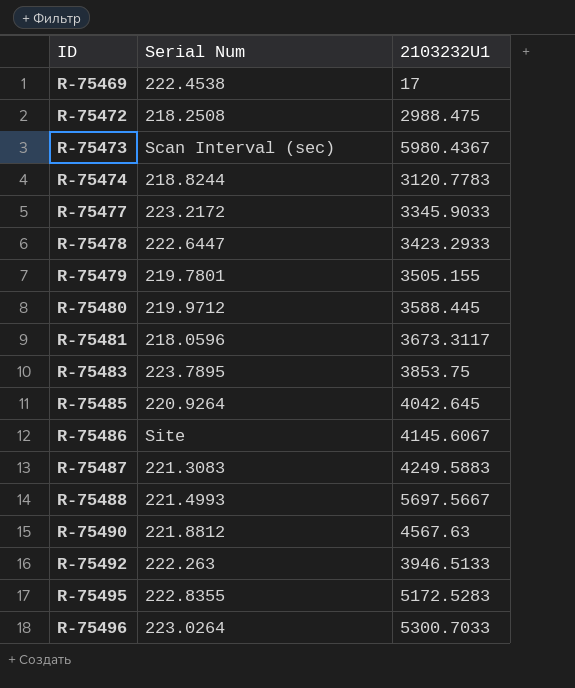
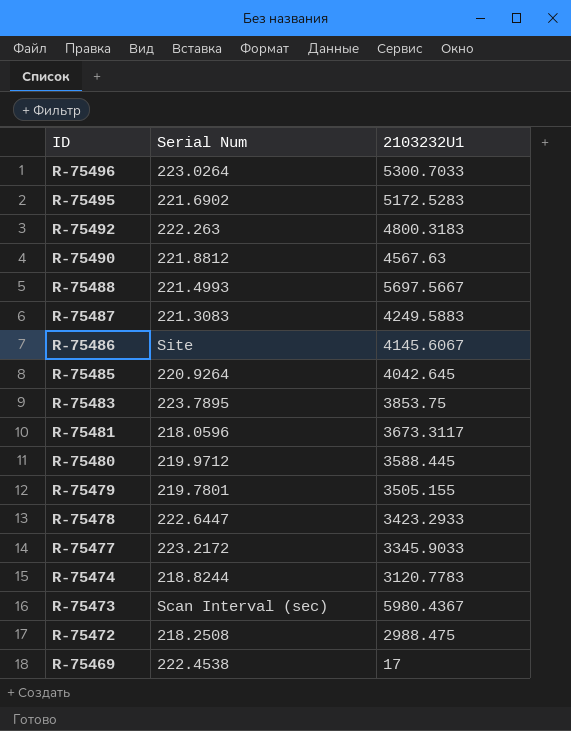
row order: ID ascending -> ID descending
R-75495 | Serial Num: 222.8355 -> 221.6902
R-75492 | 2103232U1: 3946.5133 -> 4800.3183

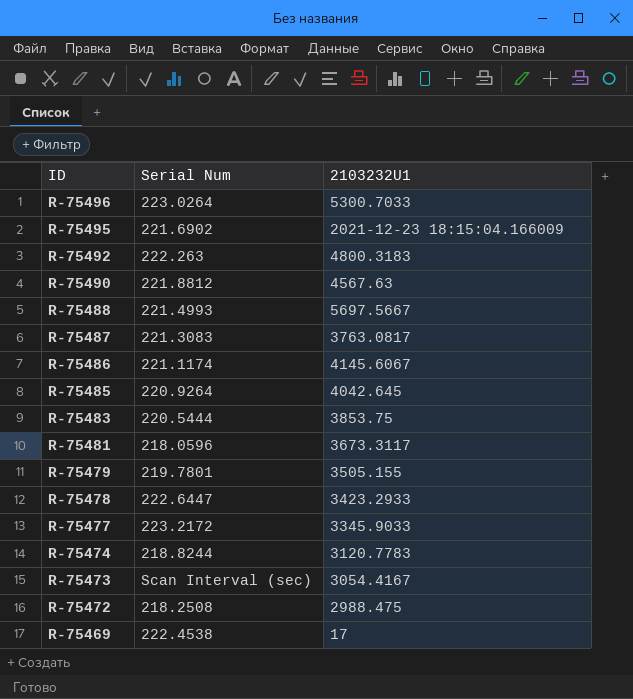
row R-75480: 219.9712 | 3588.445 -> none
R-75495 | 2103232U1: 5172.5283 -> 2021-12-23 18:15:04.166009
R-75487 | 2103232U1: 4249.5883 -> 3763.0817
R-75486 | Serial Num: Site -> 221.1174
R-75483 | Serial Num: 223.7895 -> 220.5444
R-75473 | 2103232U1: 5980.4367 -> 3054.4167

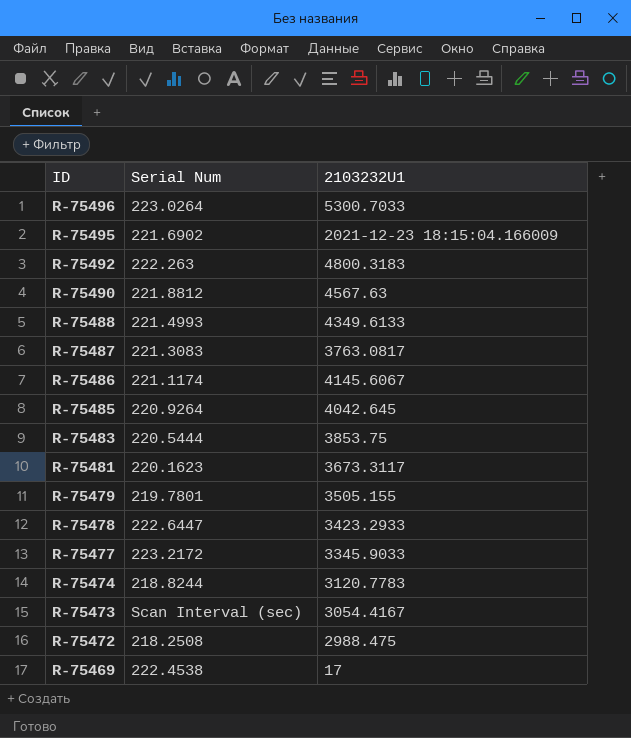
R-75488 | 2103232U1: 5697.5667 -> 4349.6133
R-75481 | Serial Num: 218.0596 -> 220.1623

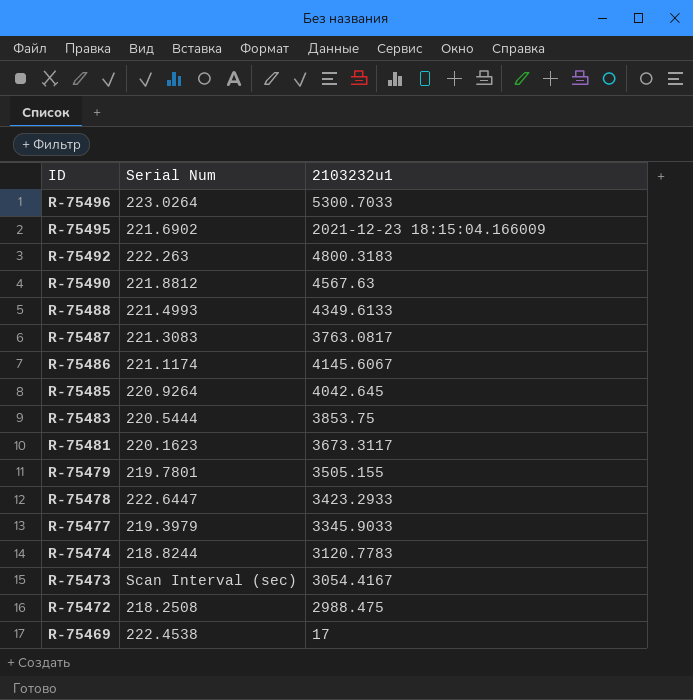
column name: 2103232U1 -> 2103232u1
R-75477 | Serial Num: 223.2172 -> 219.3979

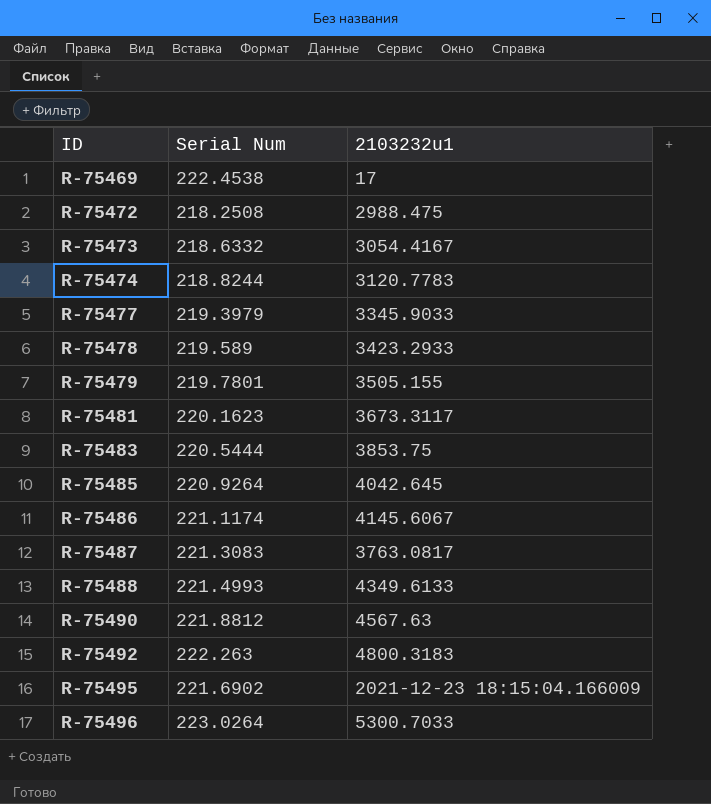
row order: ID descending -> ID ascending
R-75473 | Serial Num: Scan Interval (sec) -> 218.6332
R-75478 | Serial Num: 222.6447 -> 219.589

